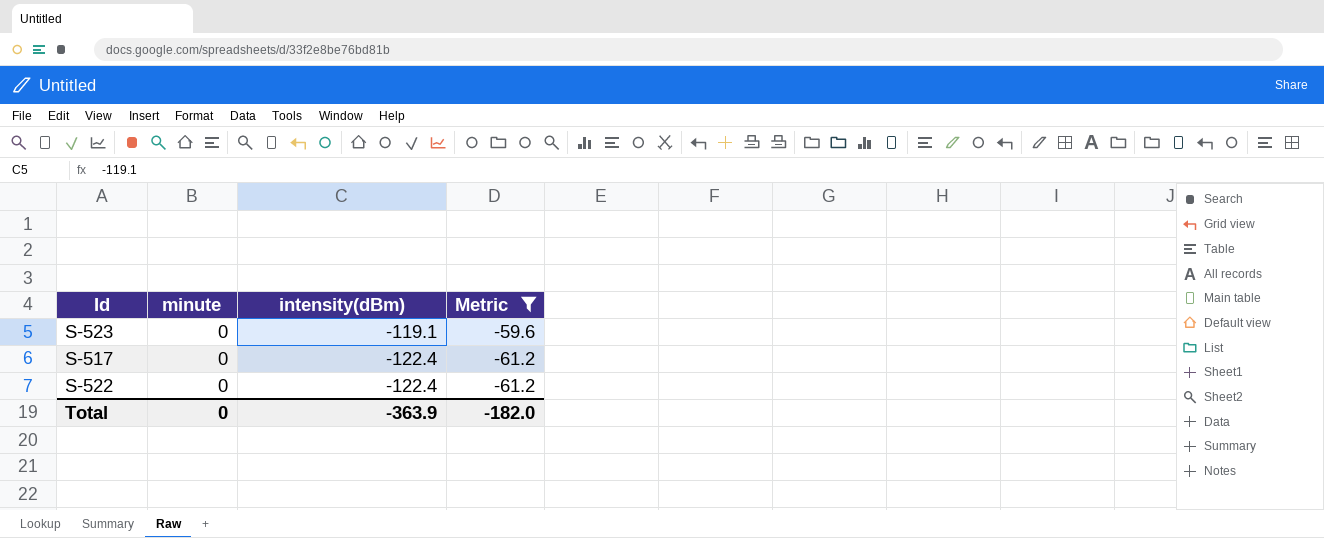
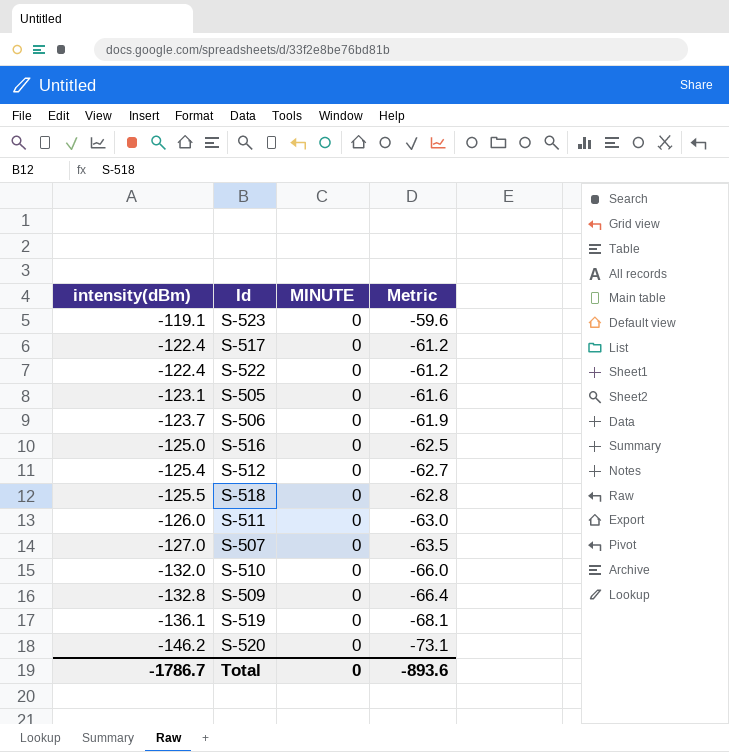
filter: Metric >= -61.2 -> none
column intensity(dBm) | position: 3 -> 1
column name: minute -> MINUTE
Total | intensity(dBm): -363.9 -> -1786.7
Total | Metric: -182.0 -> -893.6

